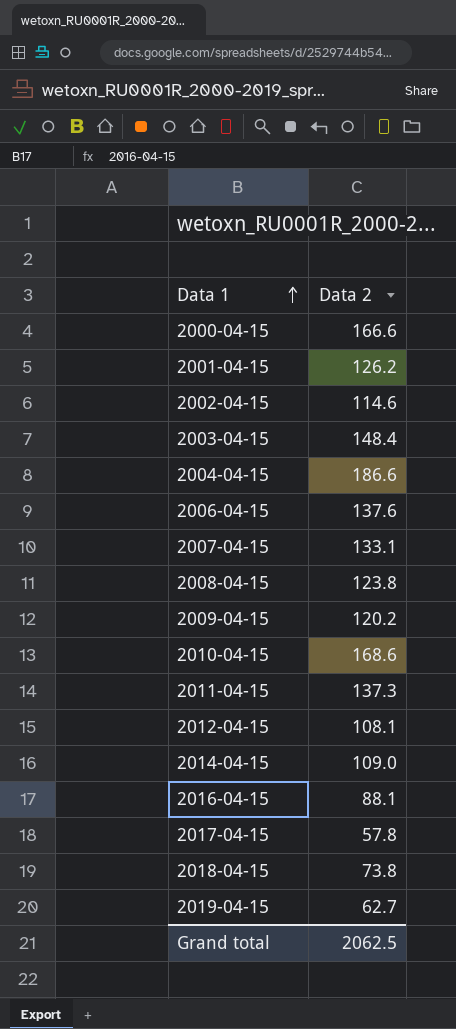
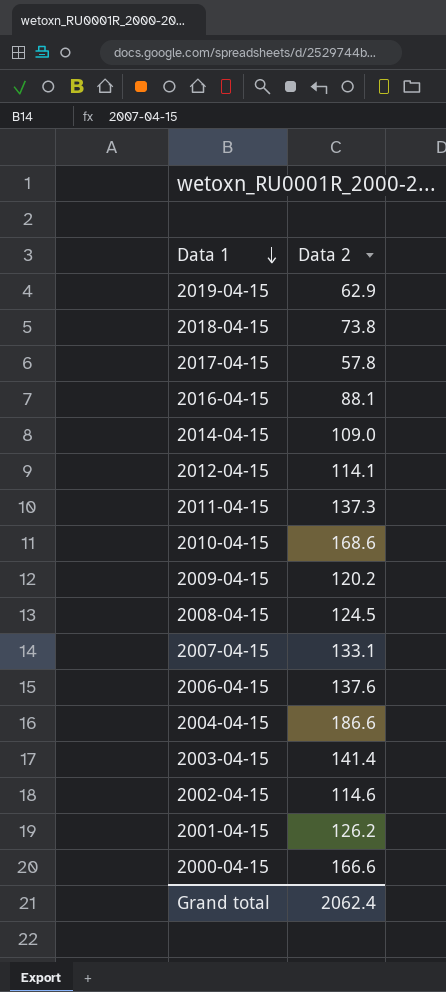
row order: Data 1 ascending -> Data 1 descending
2019-04-15 | Data 2: 62.7 -> 62.9
2012-04-15 | Data 2: 108.1 -> 114.1
2008-04-15 | Data 2: 123.8 -> 124.5
2003-04-15 | Data 2: 148.4 -> 141.4
Grand total | Data 2: 2062.5 -> 2062.4

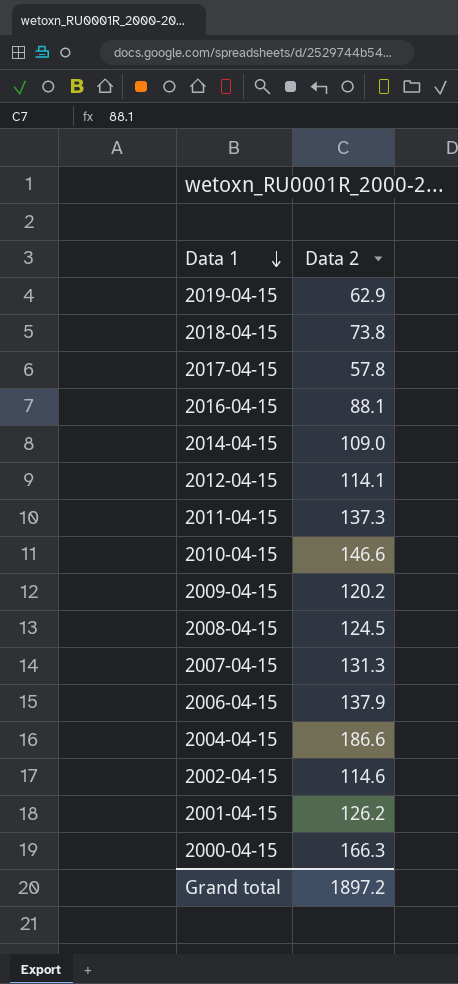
row 2003-04-15: 141.4 -> none
2010-04-15 | Data 2: 168.6 -> 146.6
2007-04-15 | Data 2: 133.1 -> 131.3
2006-04-15 | Data 2: 137.6 -> 137.9
2000-04-15 | Data 2: 166.6 -> 166.3
Grand total | Data 2: 2062.4 -> 1897.2

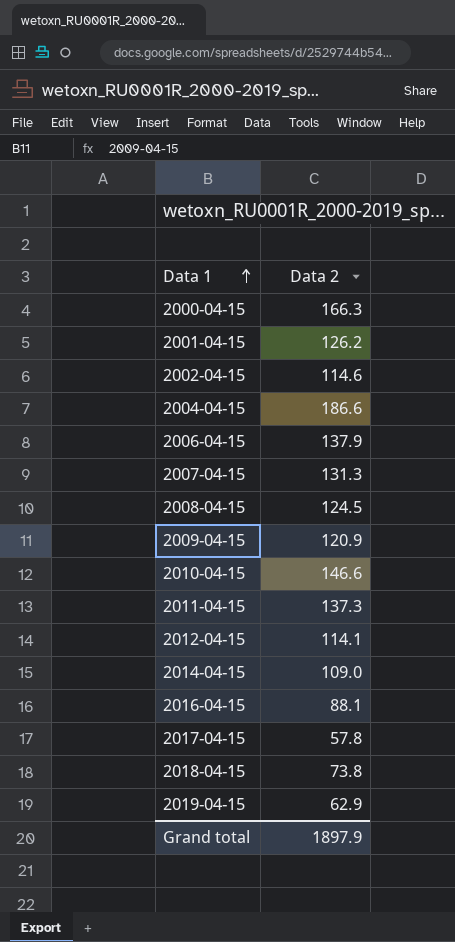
row order: Data 1 descending -> Data 1 ascending
2009-04-15 | Data 2: 120.2 -> 120.9
Grand total | Data 2: 1897.2 -> 1897.9

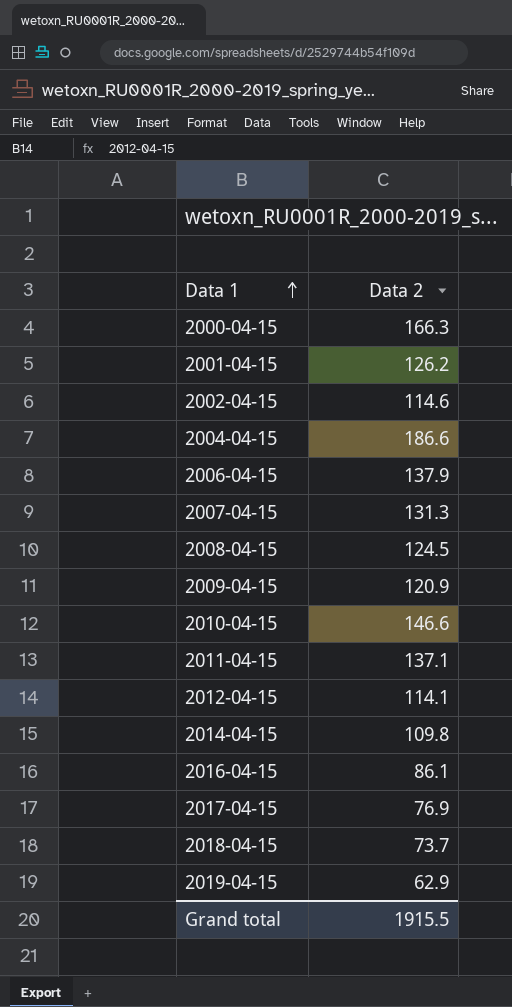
2011-04-15 | Data 2: 137.3 -> 137.1
2014-04-15 | Data 2: 109.0 -> 109.8
2016-04-15 | Data 2: 88.1 -> 86.1
2017-04-15 | Data 2: 57.8 -> 76.9
2018-04-15 | Data 2: 73.8 -> 73.7
Grand total | Data 2: 1897.9 -> 1915.5

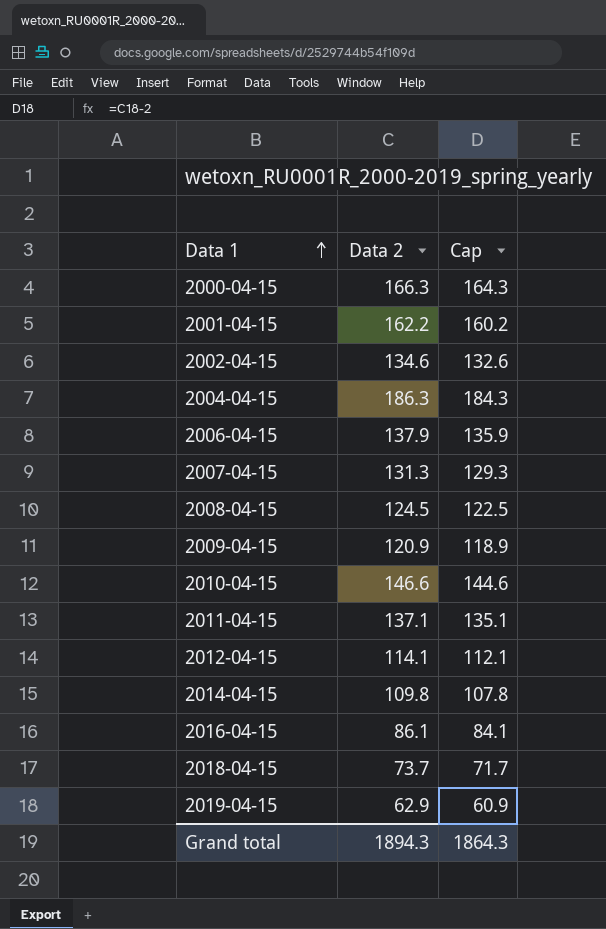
column Cap | formula: none -> [Data 2] - 2
row 2017-04-15: 76.9 -> none
2001-04-15 | Data 2: 126.2 -> 162.2
2002-04-15 | Data 2: 114.6 -> 134.6
2004-04-15 | Data 2: 186.6 -> 186.3
Grand total | Data 2: 1915.5 -> 1894.3

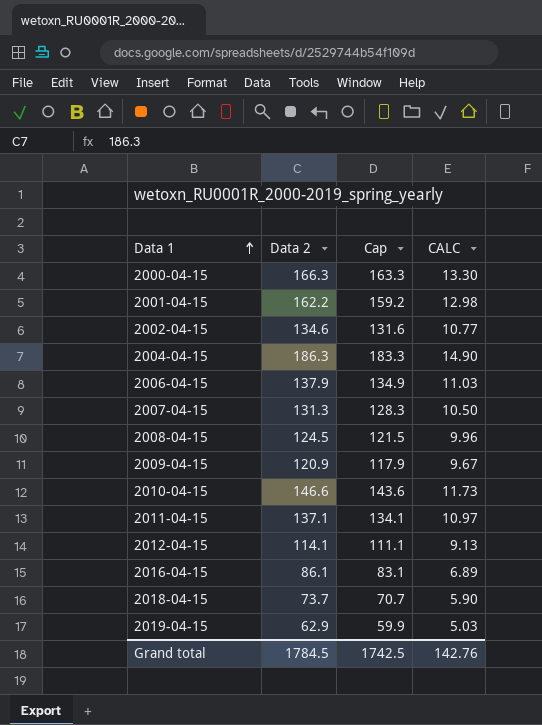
column Cap | formula: [Data 2] - 2 -> [Data 2] - 3
column CALC | formula: none -> [Data 2] * 0.08
row 2014-04-15: 109.8 | 107.8 -> none
Grand total | Data 2: 1894.3 -> 1784.5
Grand total | Cap: 1864.3 -> 1742.5

